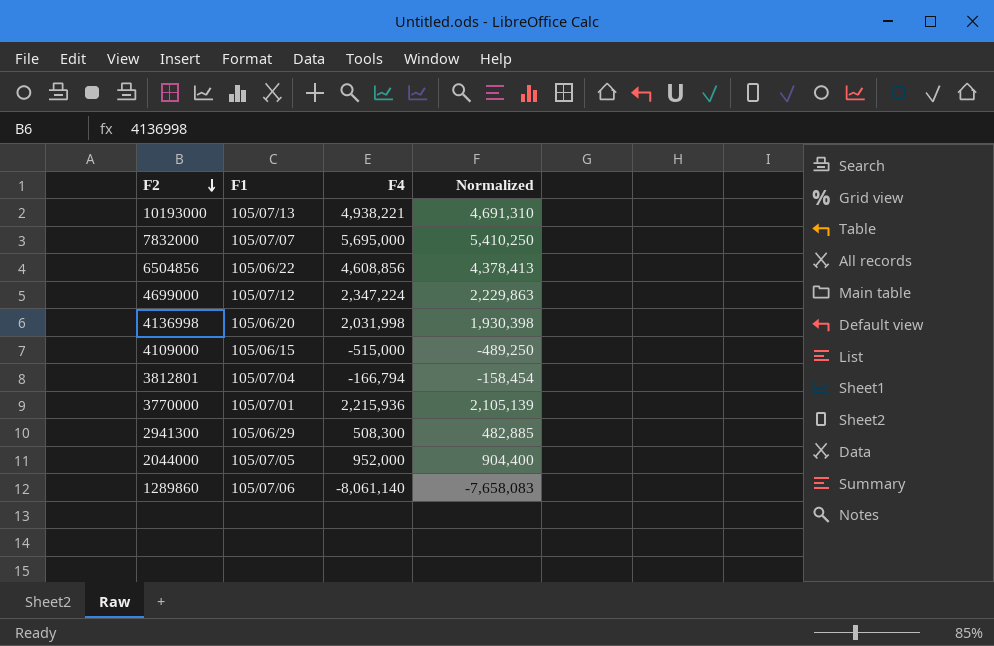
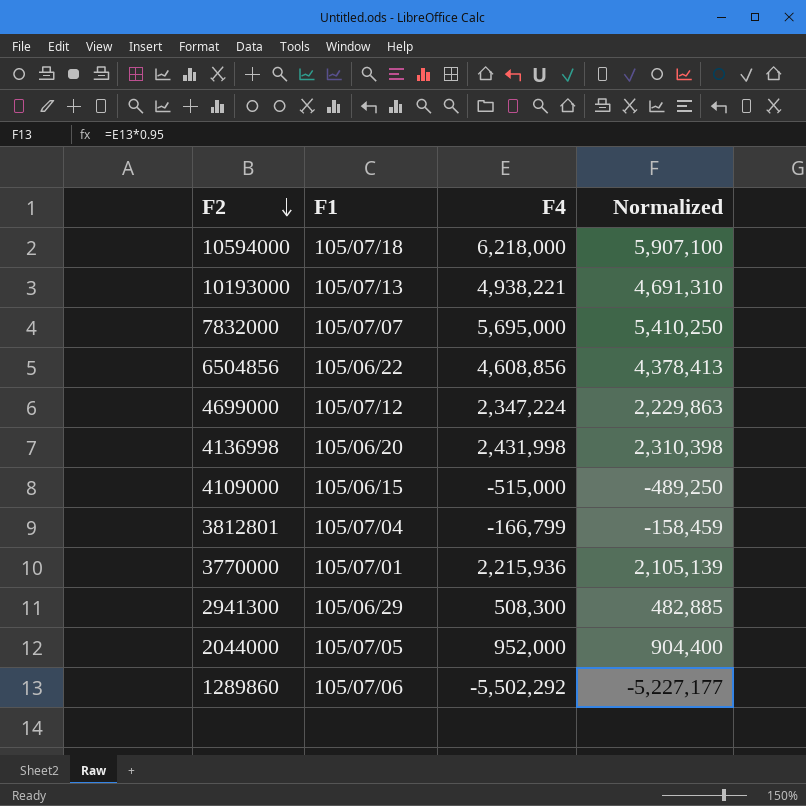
row 10594000: none -> 105/07/18 | 6,218,000 | 5,907,100
4136998 | F4: 2,031,998 -> 2,431,998
4136998 | Normalized: 1,930,398 -> 2,310,398
3812801 | F4: -166,794 -> -166,799
3812801 | Normalized: -158,454 -> -158,459
1289860 | F4: -8,061,140 -> -5,502,292
1289860 | Normalized: -7,658,083 -> -5,227,177

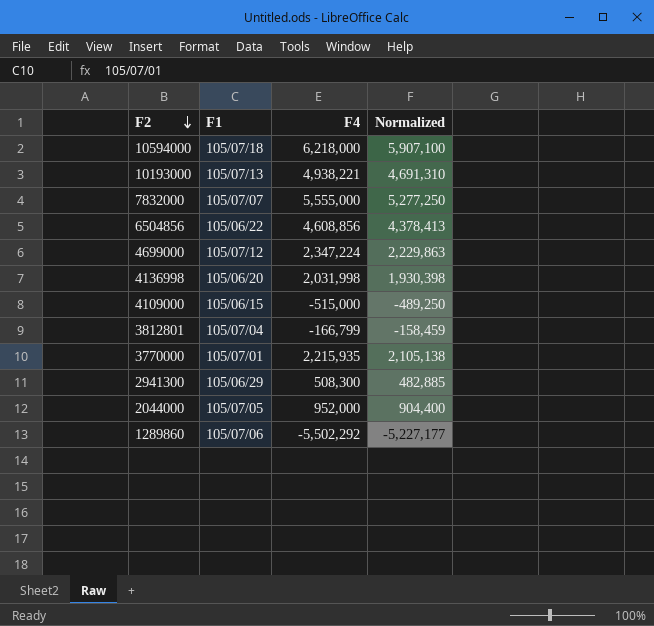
7832000 | F4: 5,695,000 -> 5,555,000
7832000 | Normalized: 5,410,250 -> 5,277,250
4136998 | F4: 2,431,998 -> 2,031,998
4136998 | Normalized: 2,310,398 -> 1,930,398
3770000 | F4: 2,215,936 -> 2,215,935
3770000 | Normalized: 2,105,139 -> 2,105,138

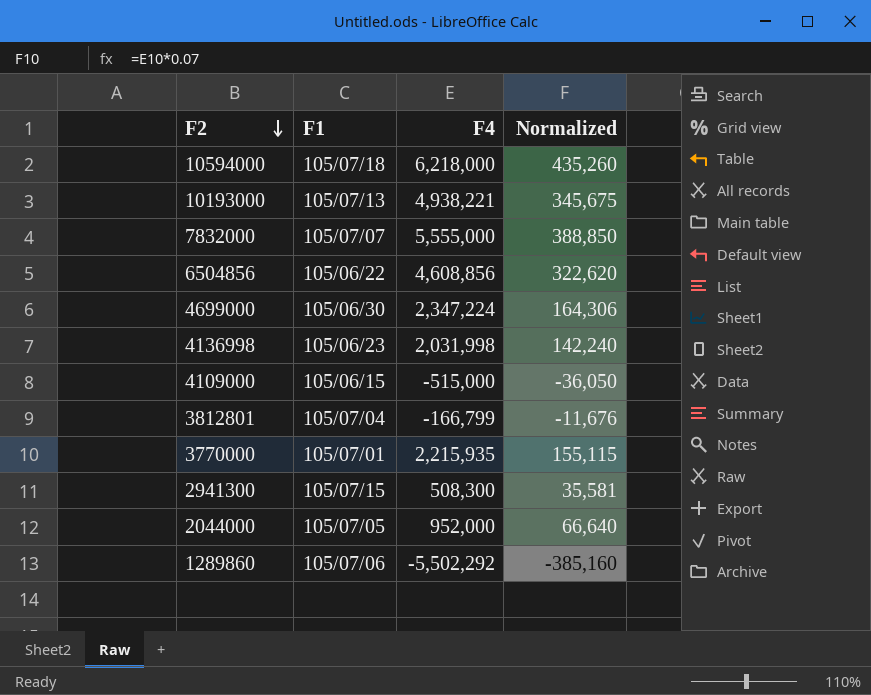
column Normalized | formula: [F4] * 0.95 -> [F4] * 0.07
4699000 | F1: 105/07/12 -> 105/06/30
4136998 | F1: 105/06/20 -> 105/06/23
2941300 | F1: 105/06/29 -> 105/07/15

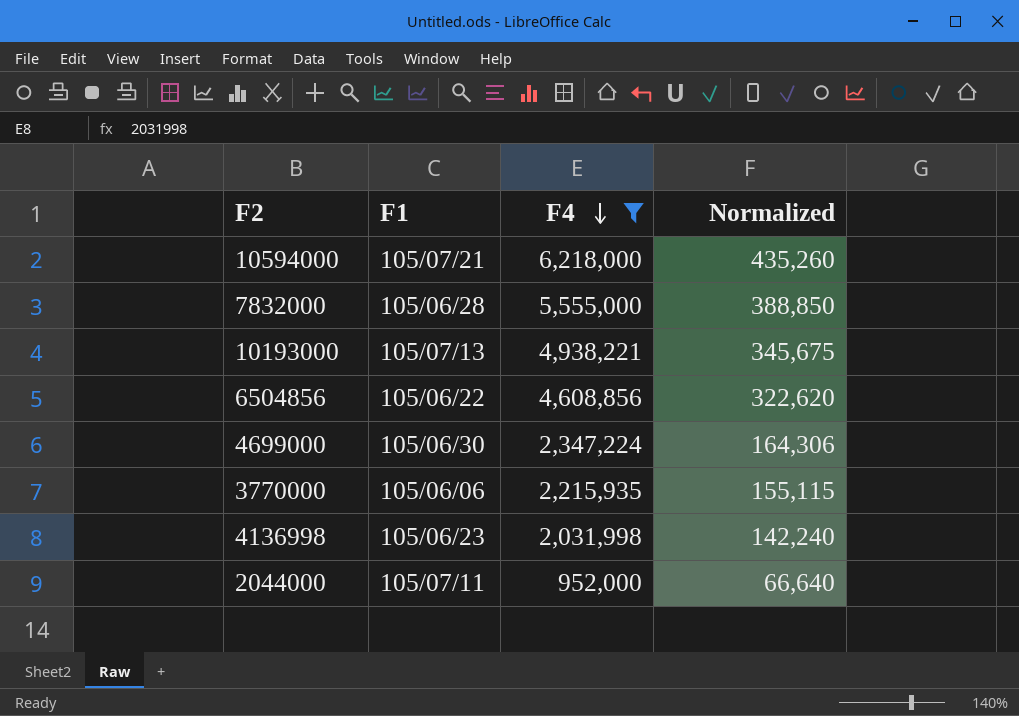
filter: none -> F4 >= 952,000
row order: F2 descending -> F4 descending
10594000 | F1: 105/07/18 -> 105/07/21
7832000 | F1: 105/07/07 -> 105/06/28
3770000 | F1: 105/07/01 -> 105/06/06
2044000 | F1: 105/07/05 -> 105/07/11

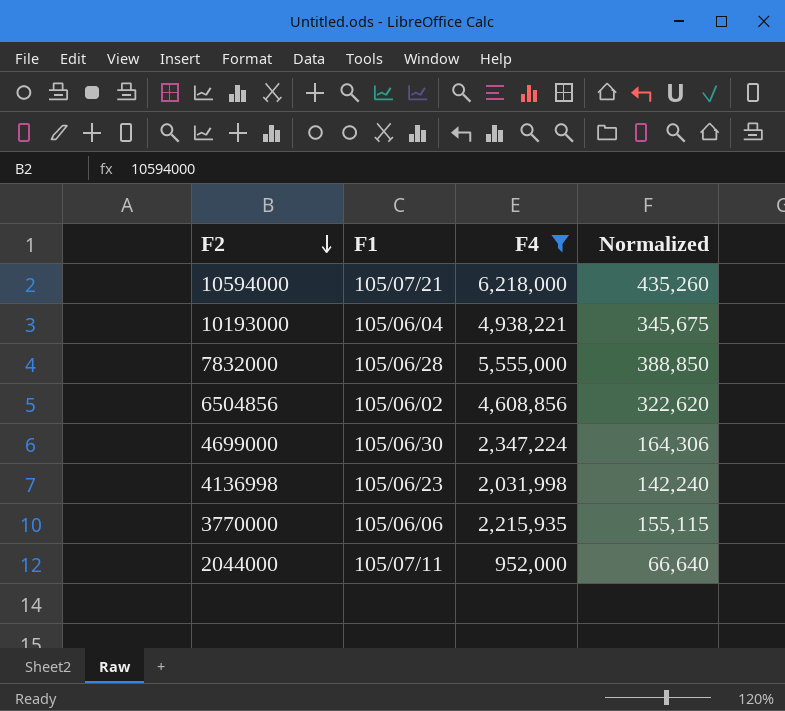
row order: F4 descending -> F2 descending
10193000 | F1: 105/07/13 -> 105/06/04
6504856 | F1: 105/06/22 -> 105/06/02

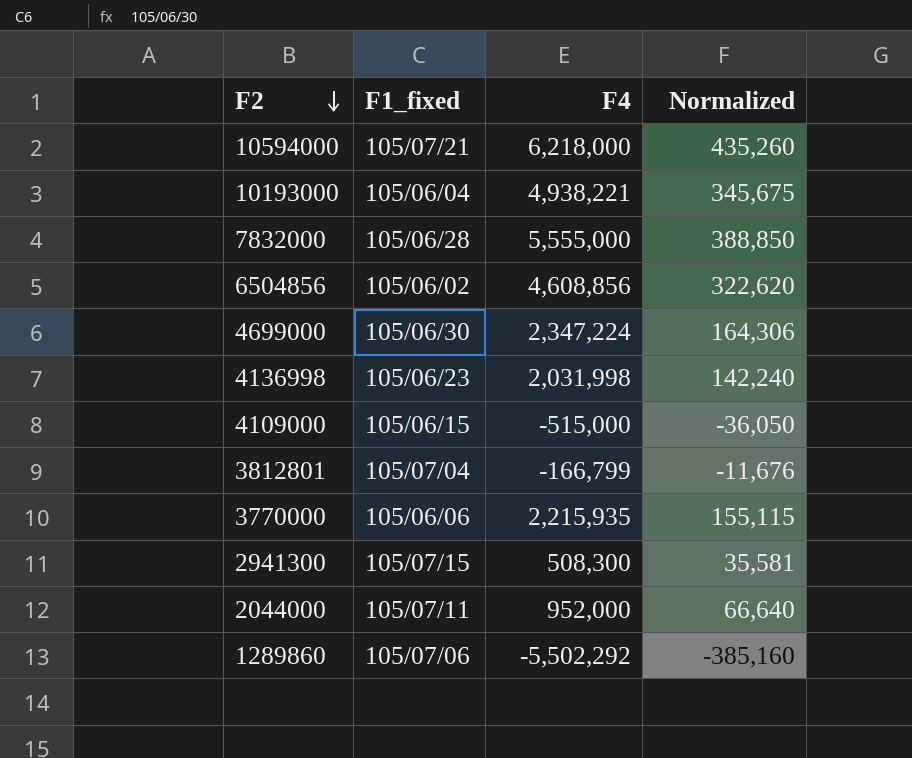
filter: F4 >= 952,000 -> none
column name: F1 -> F1_fixed

